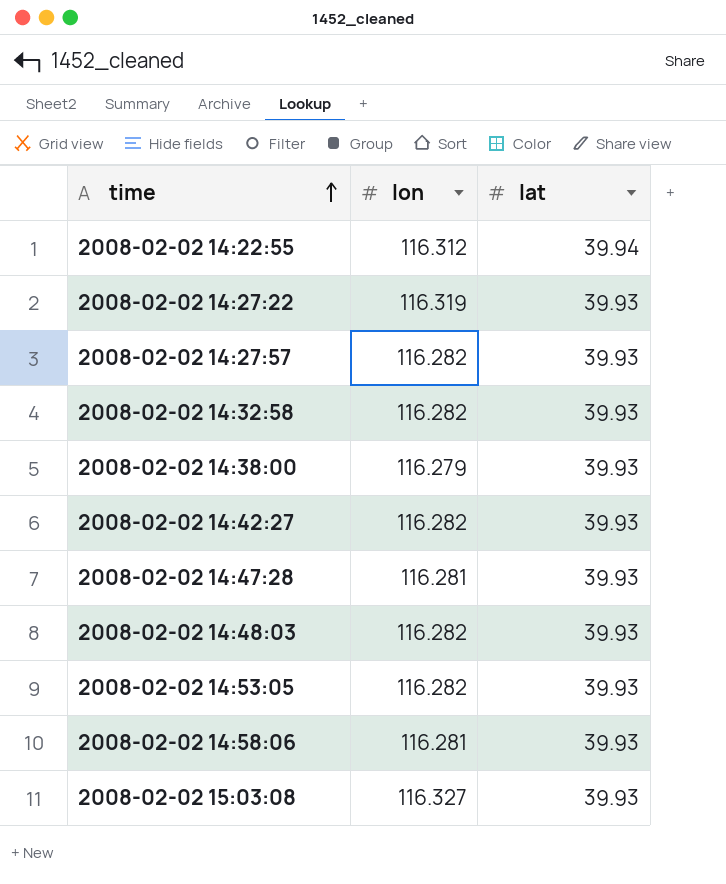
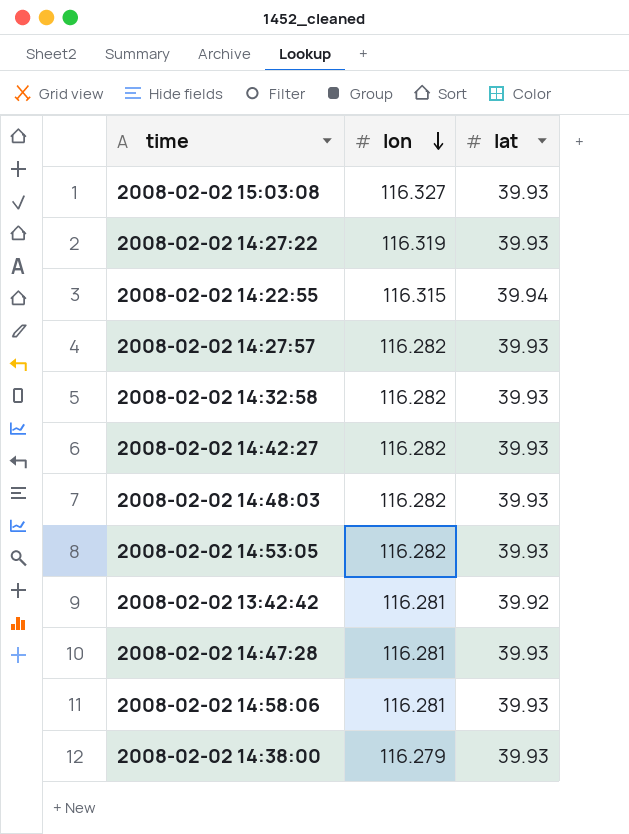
row order: time ascending -> lon descending
2008-02-02 14:22:55 | lon: 116.312 -> 116.315
row 2008-02-02 13:42:42: none -> 116.281 | 39.92

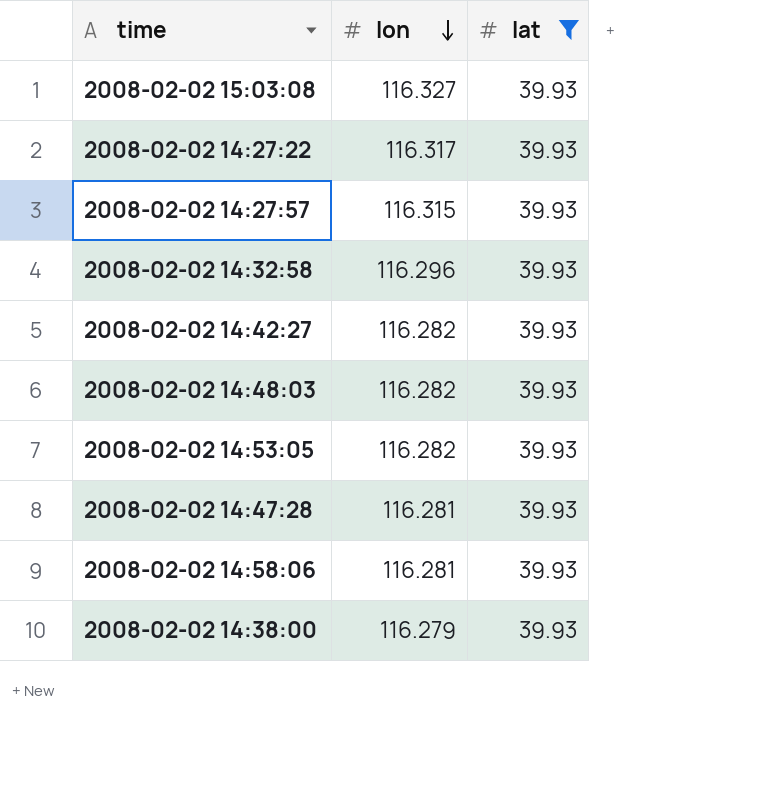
filter: none -> lat = 39.93
2008-02-02 14:27:22 | lon: 116.319 -> 116.317
2008-02-02 14:27:57 | lon: 116.282 -> 116.315
2008-02-02 14:32:58 | lon: 116.282 -> 116.296

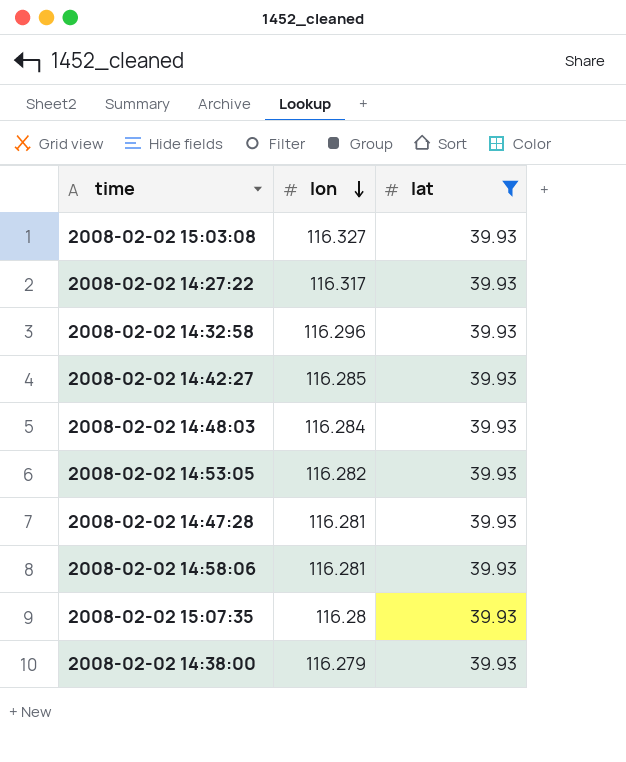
row 2008-02-02 14:27:57: 116.315 | 39.93 -> none
2008-02-02 14:42:27 | lon: 116.282 -> 116.285
2008-02-02 14:48:03 | lon: 116.282 -> 116.284
row 2008-02-02 15:07:35: none -> 116.28 | 39.93

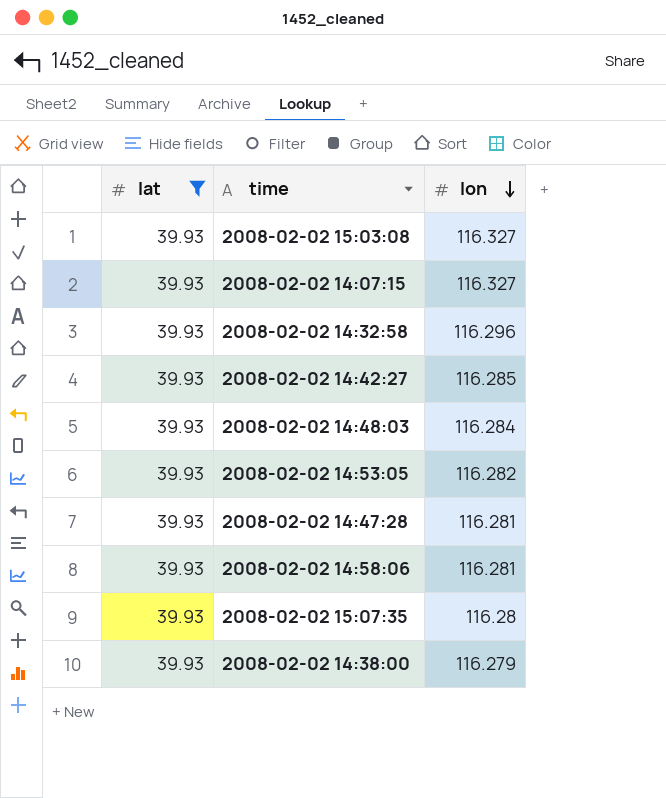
column lat | position: 3 -> 1
row 2008-02-02 14:27:22: 116.317 | 39.93 -> none
row 2008-02-02 14:07:15: none -> 39.93 | 116.327

